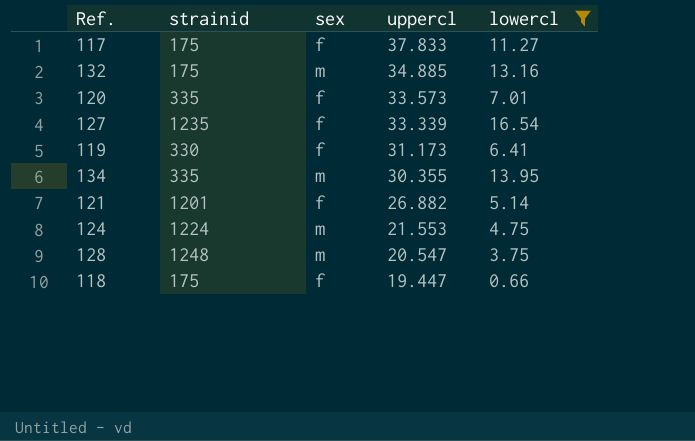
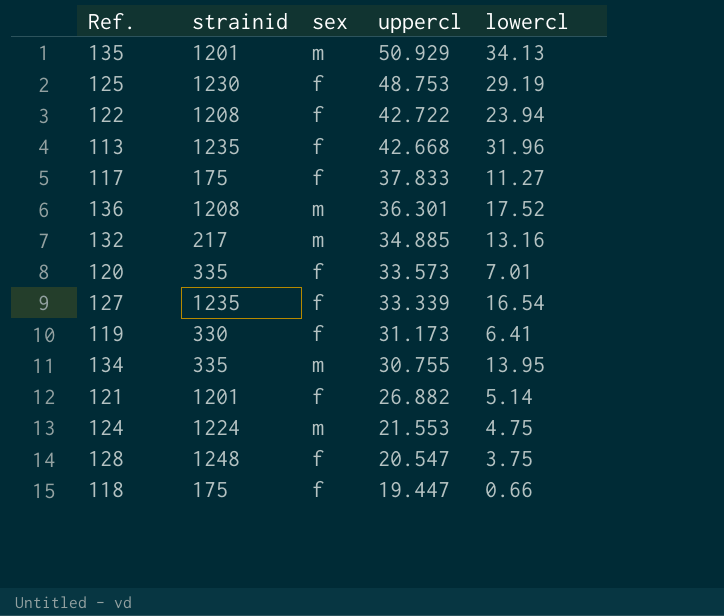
filter: lowercl <= 16.54 -> none
132 | strainid: 175 -> 217
134 | uppercl: 30.355 -> 30.755
128 | sex: m -> f

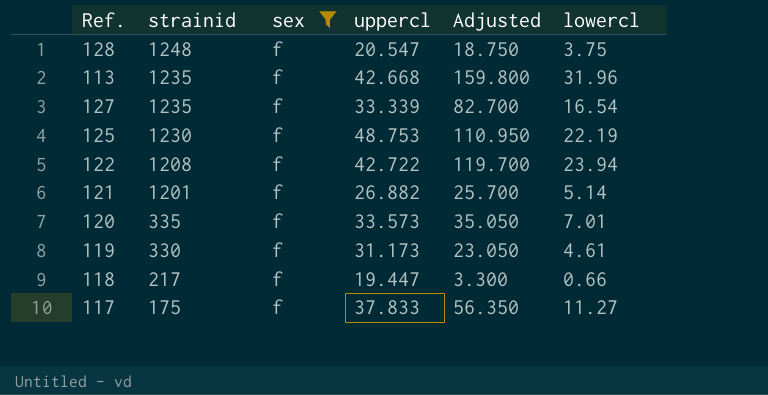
filter: none -> sex = f
row order: uppercl descending -> strainid descending
column Adjusted | formula: none -> [lowercl] * 5
125 | lowercl: 29.19 -> 22.19
119 | lowercl: 6.41 -> 4.61
118 | strainid: 175 -> 217

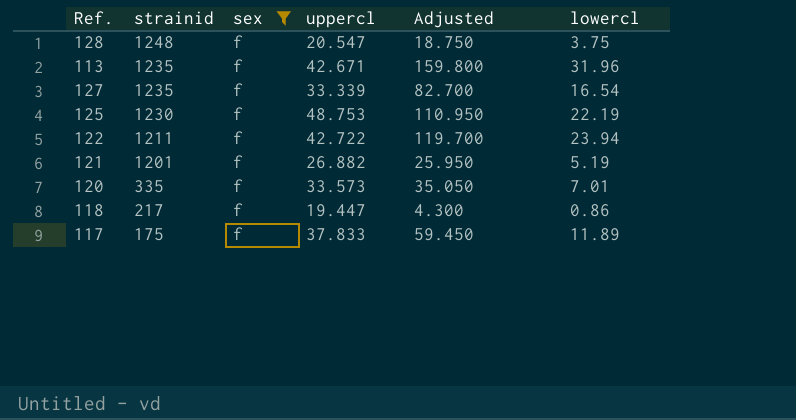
row 119: 330 | f | 31.173 | 23.050 | 4.61 -> none
113 | uppercl: 42.668 -> 42.671
122 | strainid: 1208 -> 1211
121 | Adjusted: 25.700 -> 25.950
121 | lowercl: 5.14 -> 5.19
118 | Adjusted: 3.300 -> 4.300
118 | lowercl: 0.66 -> 0.86
117 | Adjusted: 56.350 -> 59.450
117 | lowercl: 11.27 -> 11.89

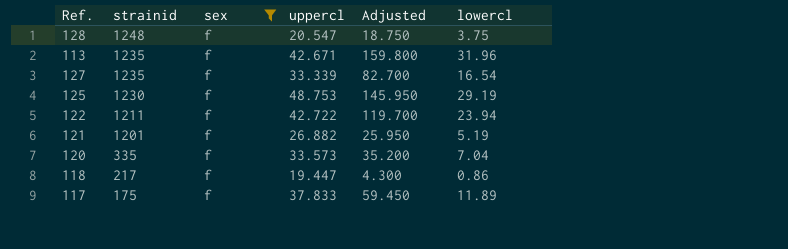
125 | Adjusted: 110.950 -> 145.950
125 | lowercl: 22.19 -> 29.19
120 | Adjusted: 35.050 -> 35.200
120 | lowercl: 7.01 -> 7.04

